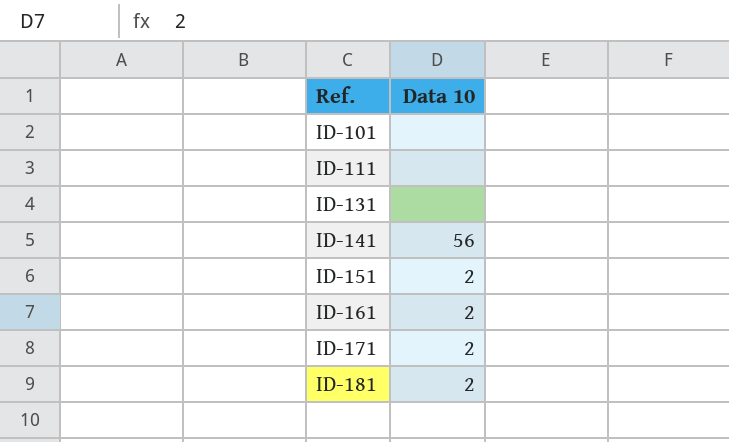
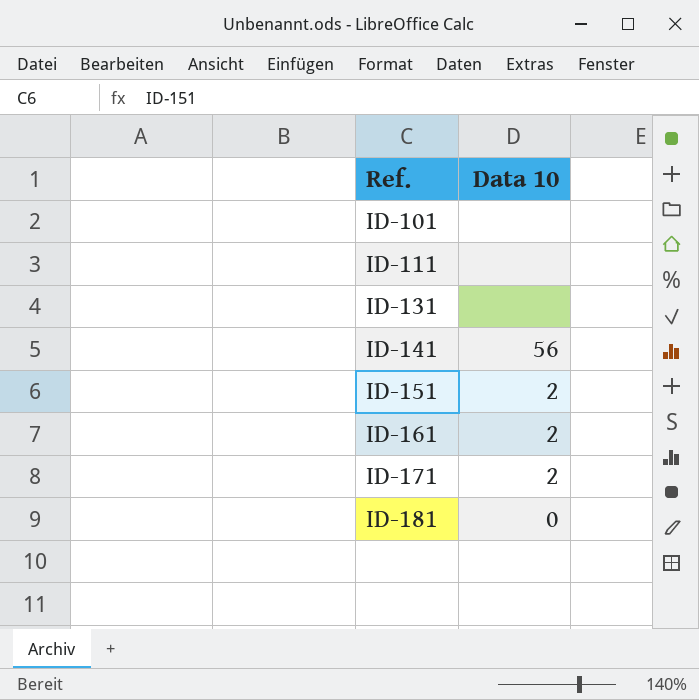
ID-181 | Data 10: 2 -> 0

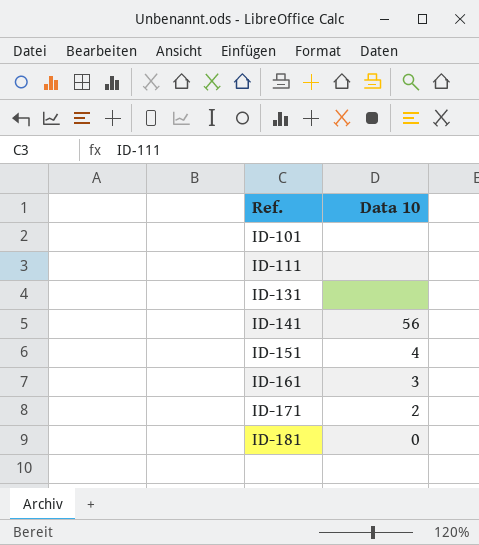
ID-151 | Data 10: 2 -> 4
ID-161 | Data 10: 2 -> 3

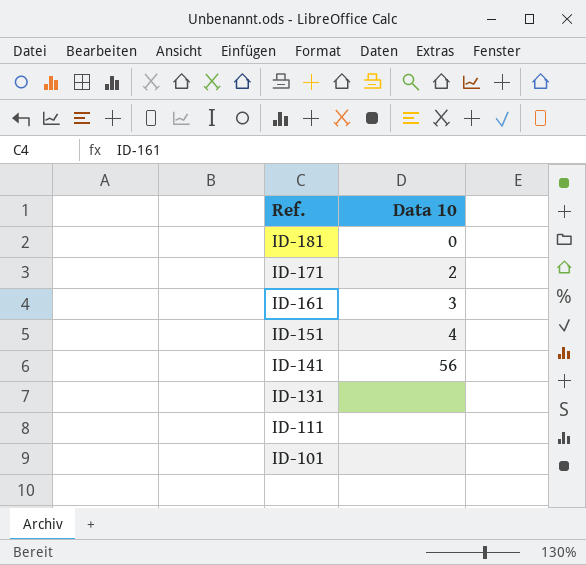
row order: Ref. ascending -> Ref. descending

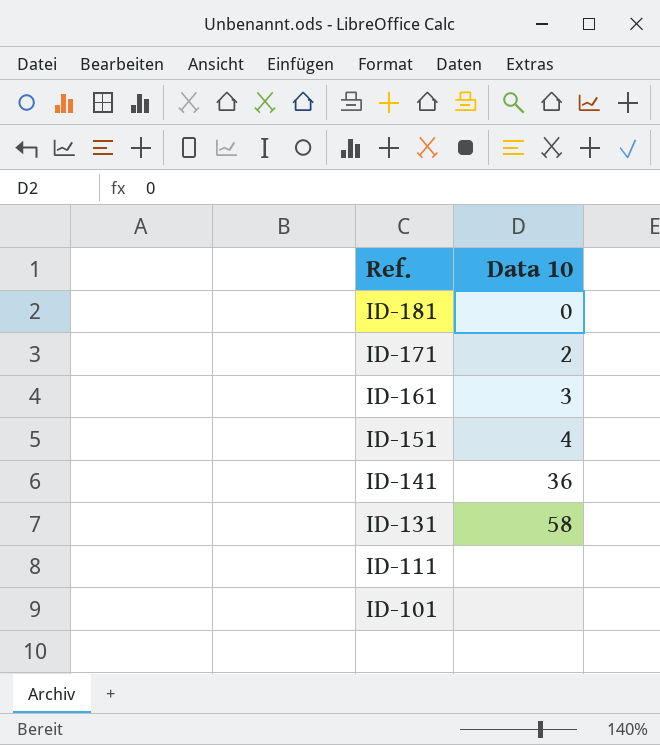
ID-141 | Data 10: 56 -> 36
ID-131 | Data 10: none -> 58

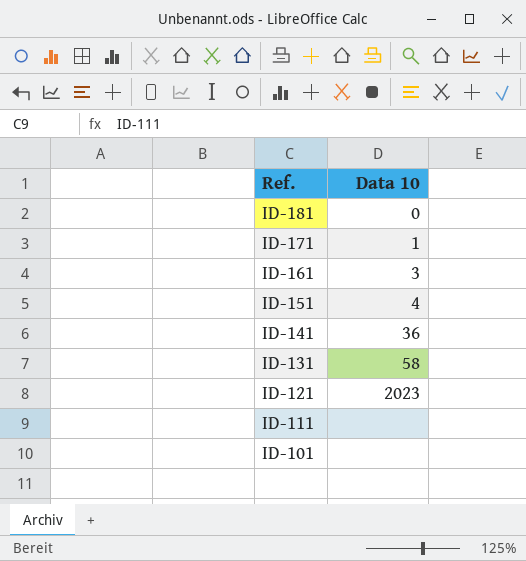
ID-171 | Data 10: 2 -> 1
row ID-121: none -> 2023

